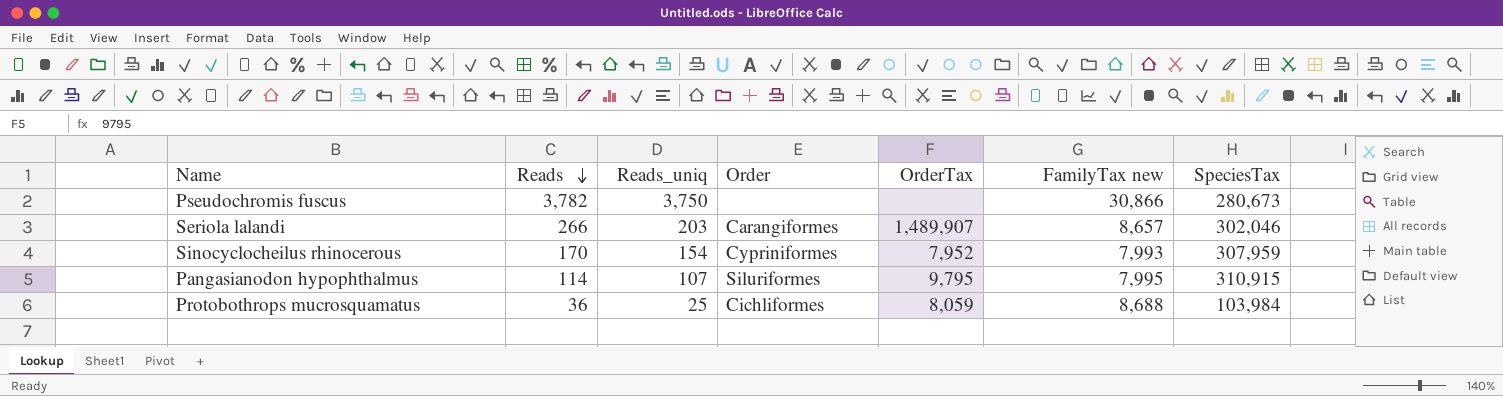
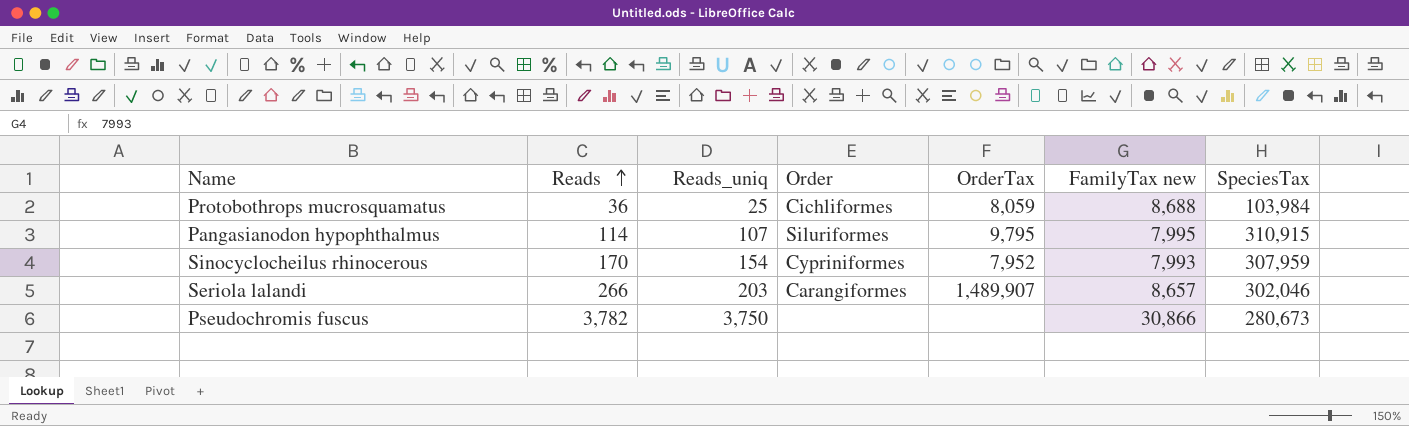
row order: Reads descending -> Reads ascending

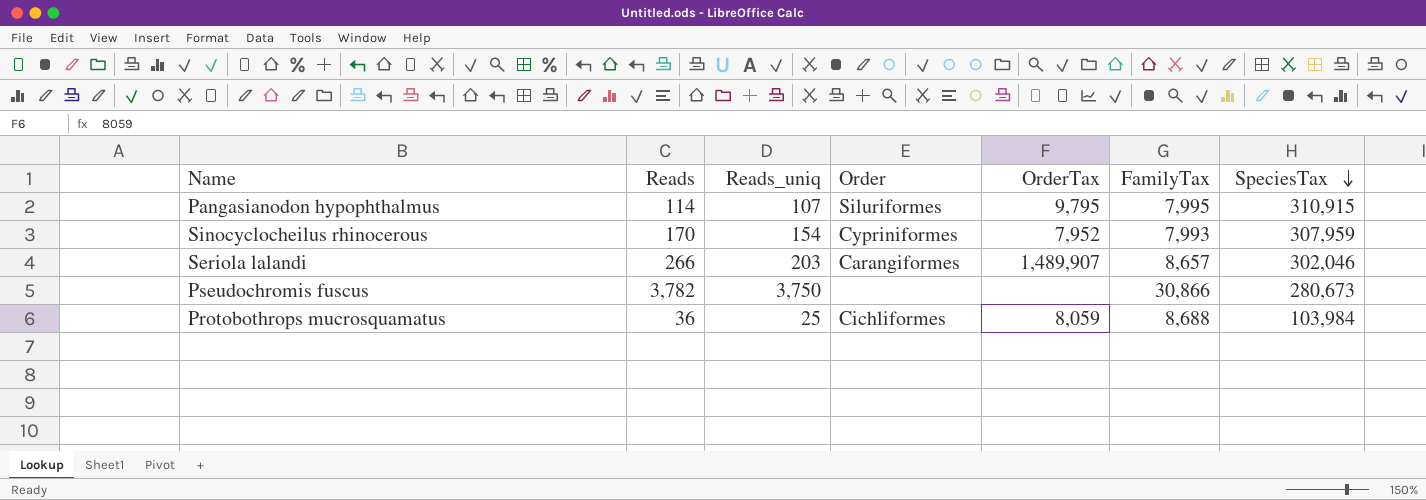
row order: Reads ascending -> SpeciesTax descending
column name: FamilyTax new -> FamilyTax

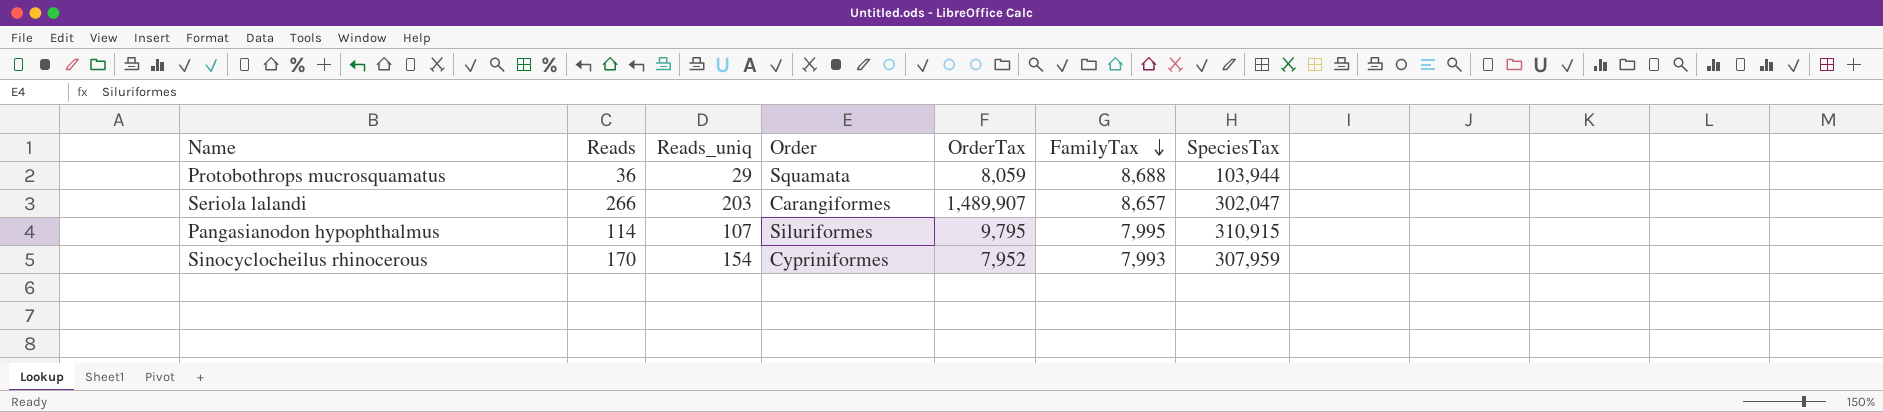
row order: SpeciesTax descending -> FamilyTax descending
row Pseudochromis fuscus: 3,782 | 3,750 | none | none | 30,866 | 280,673 -> none
Protobothrops mucrosquamatus | Reads_uniq: 25 -> 29
Protobothrops mucrosquamatus | Order: Cichliformes -> Squamata
Protobothrops mucrosquamatus | SpeciesTax: 103,984 -> 103,944
Seriola lalandi | SpeciesTax: 302,046 -> 302,047

